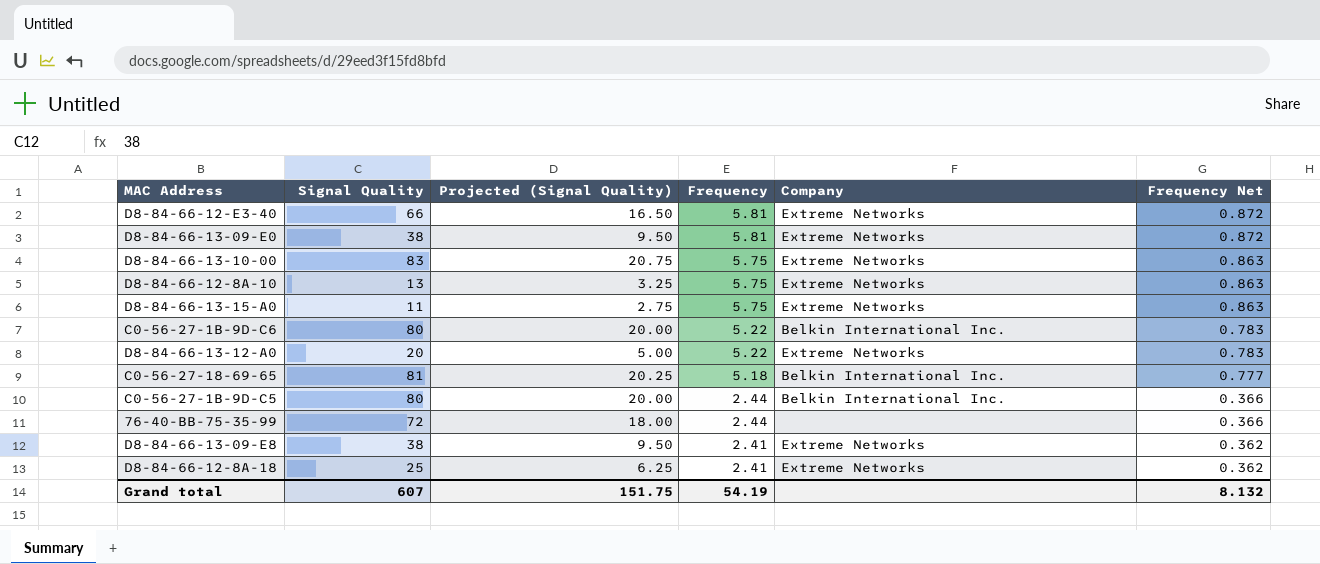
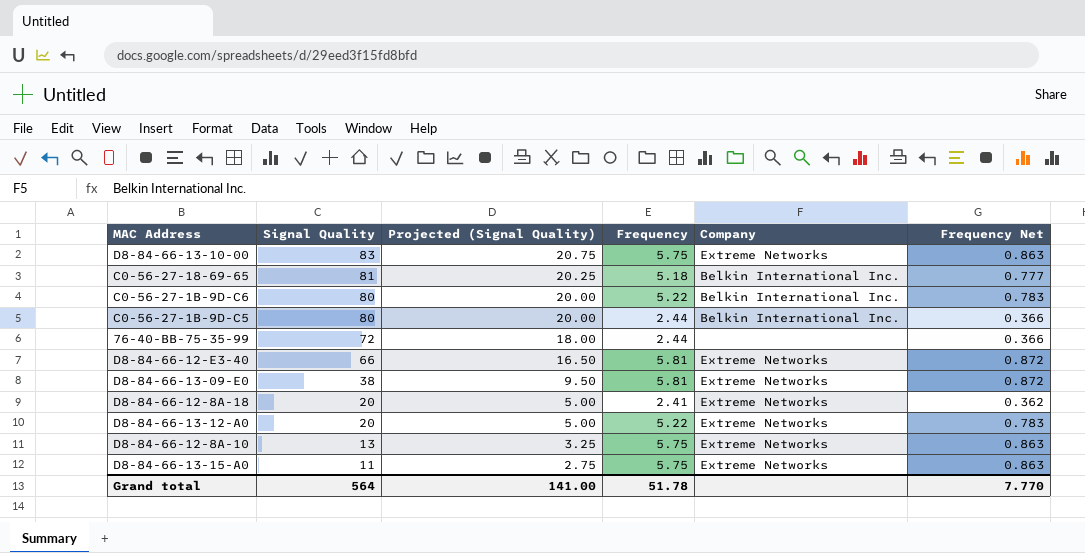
row order: Frequency descending -> Signal Quality descending
row D8-84-66-13-09-E8: 38 | 9.50 | 2.41 | Extreme Networks | 0.362 -> none
D8-84-66-12-8A-18 | Signal Quality: 25 -> 20
D8-84-66-12-8A-18 | Projected (Signal Quality): 6.25 -> 5.00
Grand total | Signal Quality: 607 -> 564
Grand total | Projected (Signal Quality): 151.75 -> 141.00
Grand total | Frequency: 54.19 -> 51.78
Grand total | Frequency Net: 8.132 -> 7.770

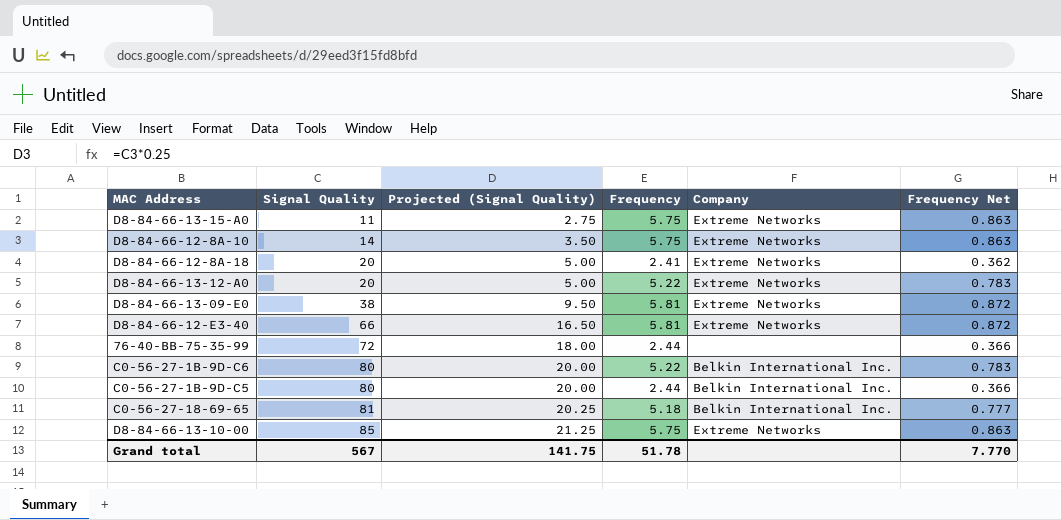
row order: Signal Quality descending -> Signal Quality ascending
D8-84-66-12-8A-10 | Signal Quality: 13 -> 14
D8-84-66-12-8A-10 | Projected (Signal Quality): 3.25 -> 3.50
D8-84-66-13-10-00 | Signal Quality: 83 -> 85
D8-84-66-13-10-00 | Projected (Signal Quality): 20.75 -> 21.25
Grand total | Signal Quality: 564 -> 567
Grand total | Projected (Signal Quality): 141.00 -> 141.75

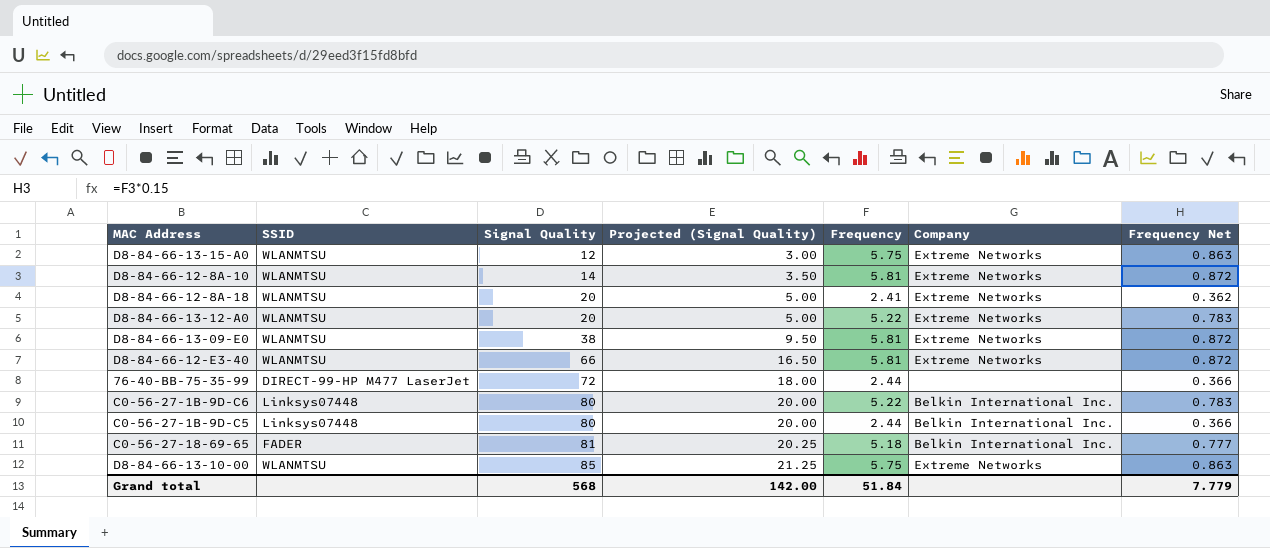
column SSID | position: none -> 2
D8-84-66-13-15-A0 | Signal Quality: 11 -> 12
D8-84-66-13-15-A0 | Projected (Signal Quality): 2.75 -> 3.00
D8-84-66-12-8A-10 | Frequency: 5.75 -> 5.81
D8-84-66-12-8A-10 | Frequency Net: 0.863 -> 0.872
Grand total | Signal Quality: 567 -> 568
Grand total | Projected (Signal Quality): 141.75 -> 142.00
Grand total | Frequency: 51.78 -> 51.84
Grand total | Frequency Net: 7.770 -> 7.779

